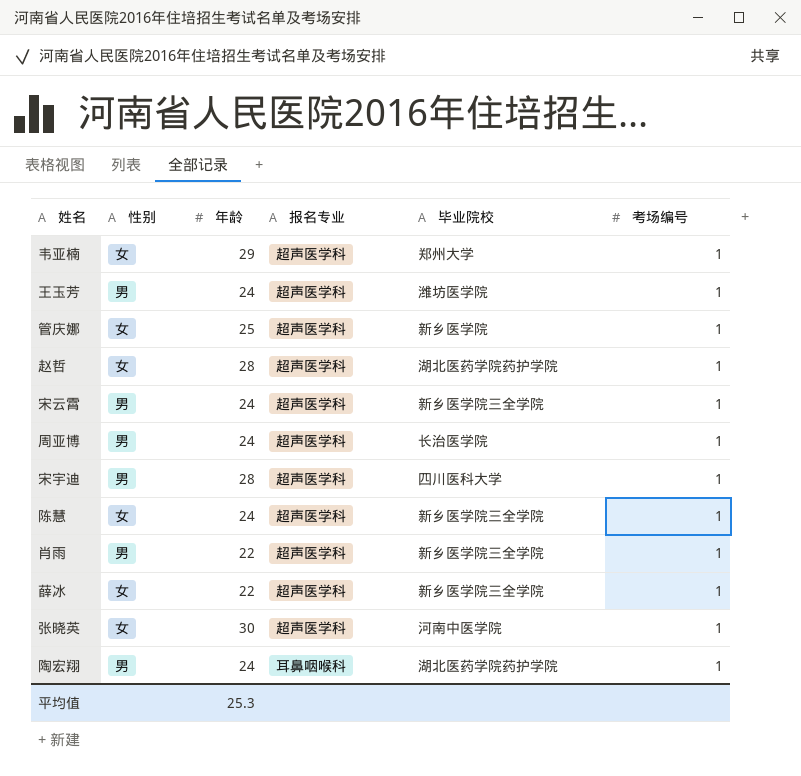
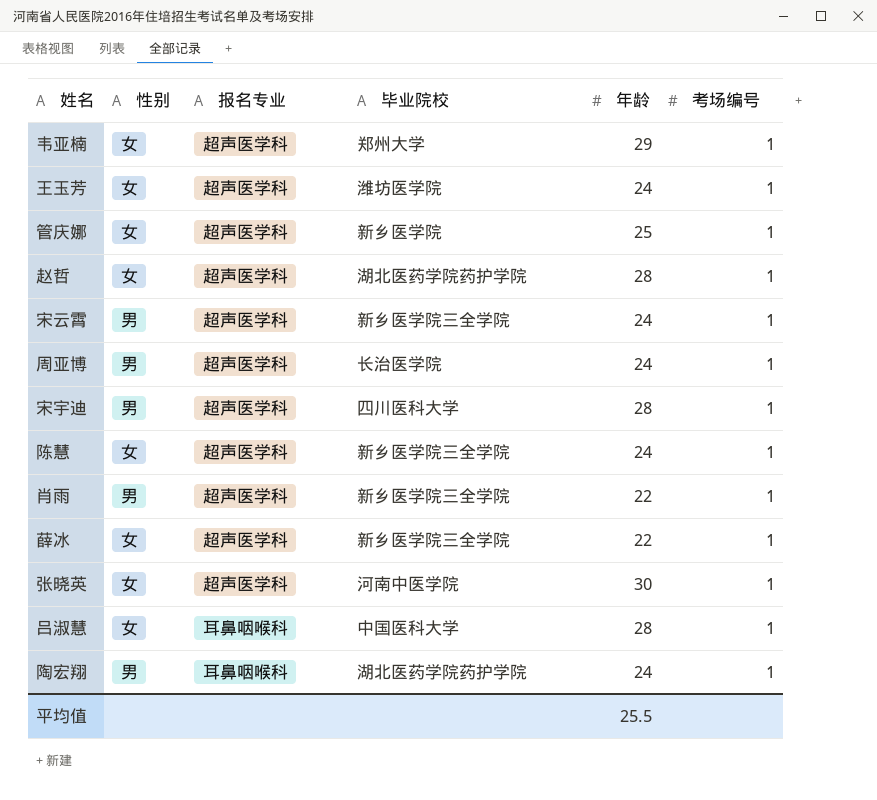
column 年龄 | position: 3 -> 5
王玉芳 | 性别: 男 -> 女
row 吕淑慧: none -> 女 | 耳鼻咽喉科 | 中国医科大学 | 28 | 1
平均值 | 年龄: 25.3 -> 25.5

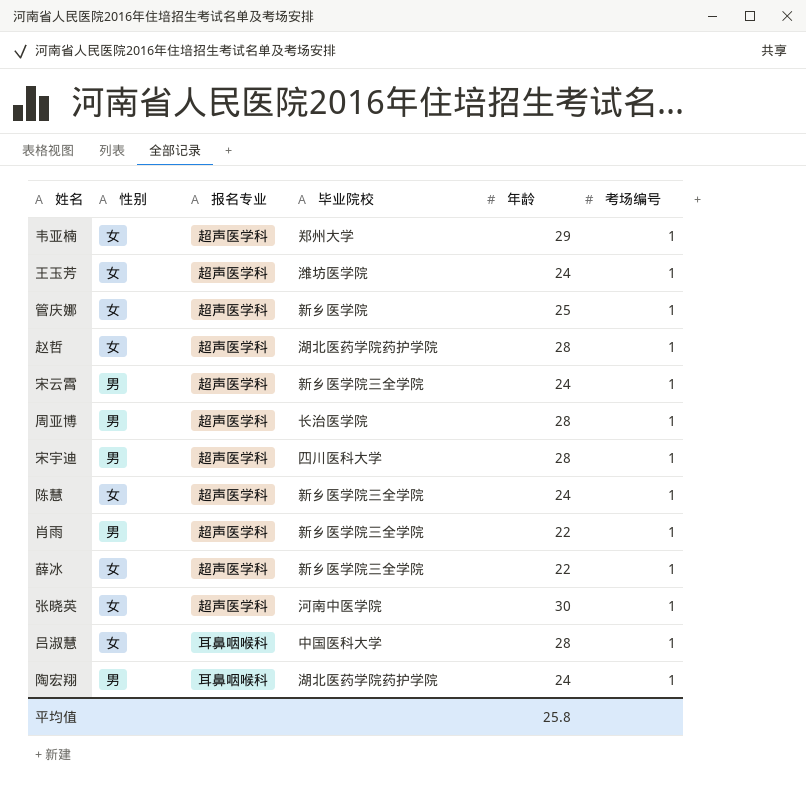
周亚博 | 年龄: 24 -> 28
平均值 | 年龄: 25.5 -> 25.8

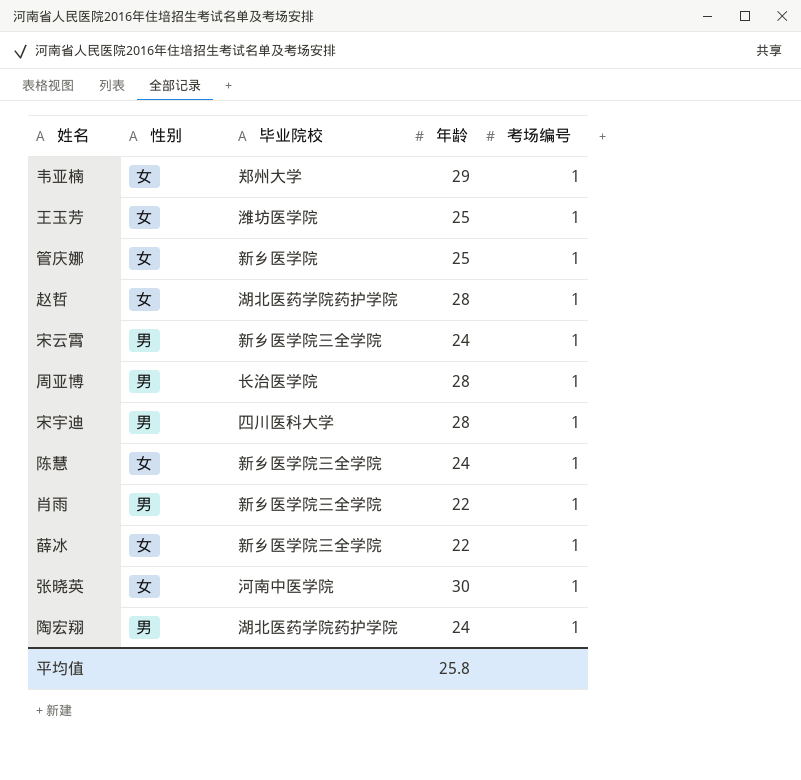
column 报名专业 | position: 3 -> none
row 吕淑慧: 女 | 耳鼻咽喉科 | 中国医科大学 | 28 | 1 -> none
王玉芳 | 年龄: 24 -> 25

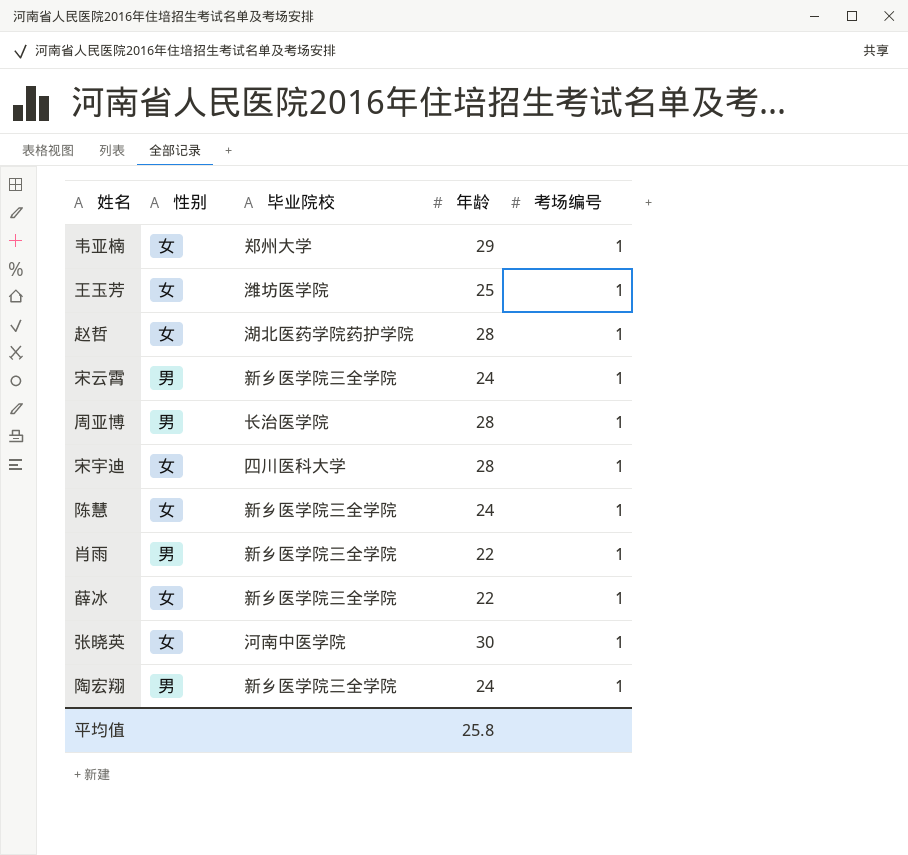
row 管庆娜: 女 | 新乡医学院 | 25 | 1 -> none
宋宇迪 | 性别: 男 -> 女
陶宏翔 | 毕业院校: 湖北医药学院药护学院 -> 新乡医学院三全学院

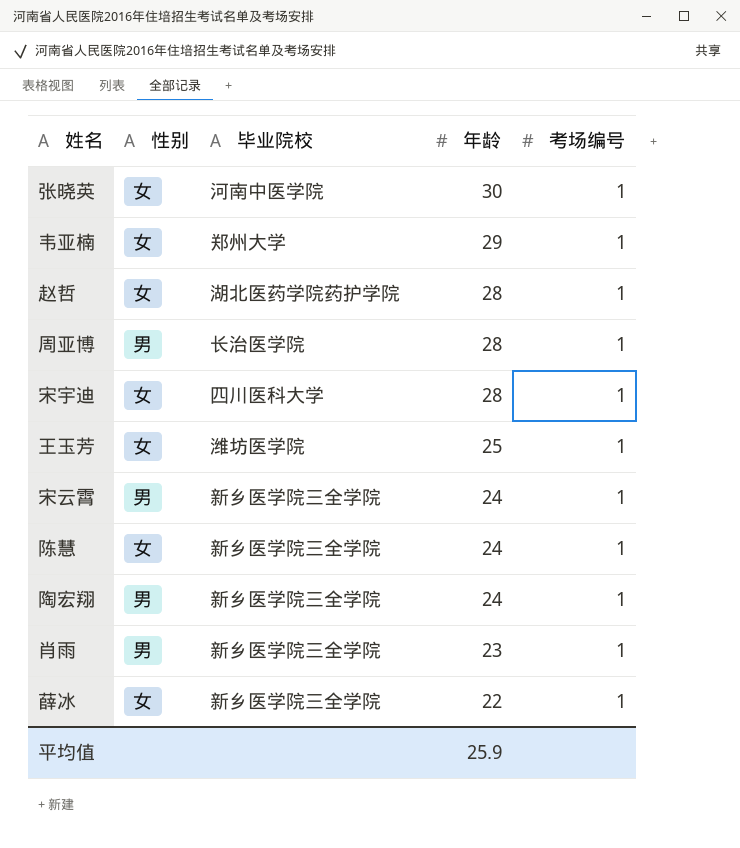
row order: none -> 年龄 descending
肖雨 | 年龄: 22 -> 23
平均值 | 年龄: 25.8 -> 25.9

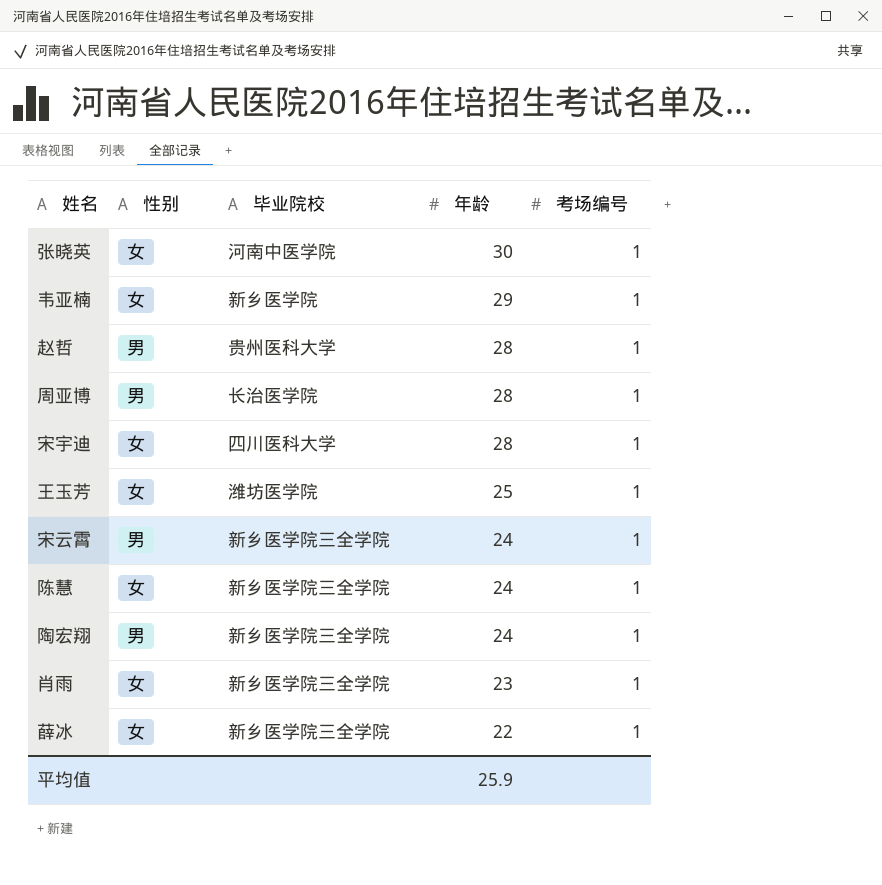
韦亚楠 | 毕业院校: 郑州大学 -> 新乡医学院
赵哲 | 性别: 女 -> 男
赵哲 | 毕业院校: 湖北医药学院药护学院 -> 贵州医科大学
肖雨 | 性别: 男 -> 女

